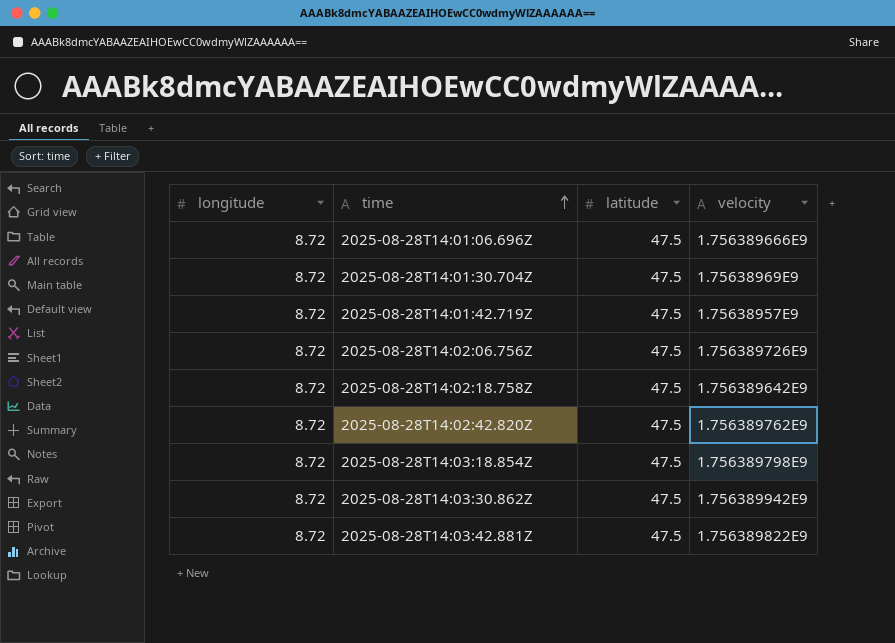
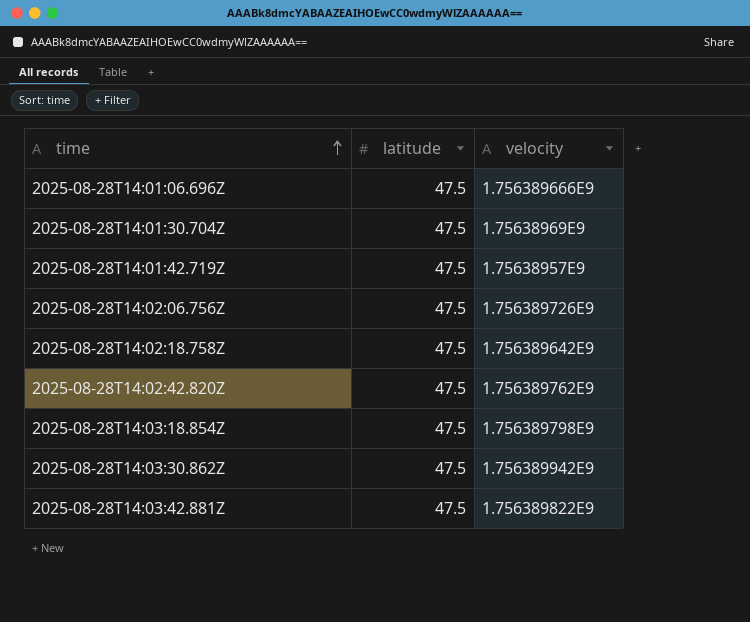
column longitude | position: 1 -> none

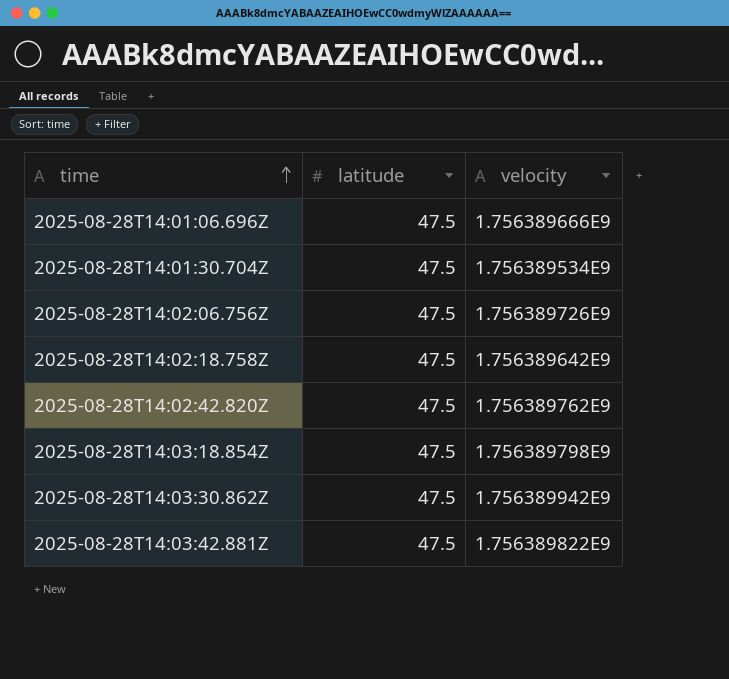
row 2025-08-28T14:01:42.719Z: 47.5 | 1.75638957E9 -> none
2025-08-28T14:01:30.704Z | velocity: 1.75638969E9 -> 1.756389534E9

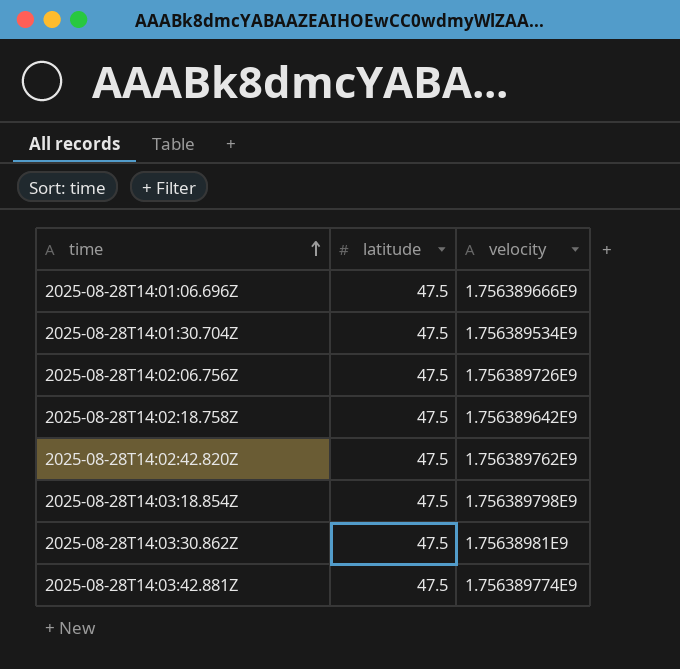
2025-08-28T14:03:30.862Z | velocity: 1.756389942E9 -> 1.75638981E9
2025-08-28T14:03:42.881Z | velocity: 1.756389822E9 -> 1.756389774E9

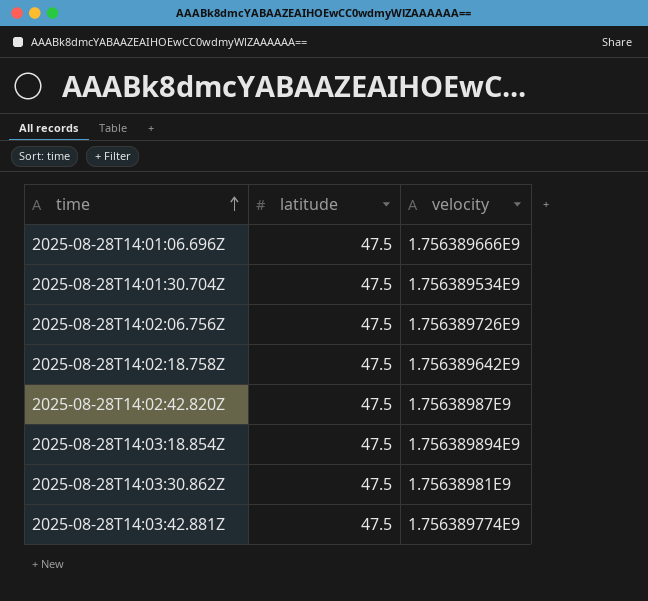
2025-08-28T14:02:42.820Z | velocity: 1.756389762E9 -> 1.75638987E9
2025-08-28T14:03:18.854Z | velocity: 1.756389798E9 -> 1.756389894E9

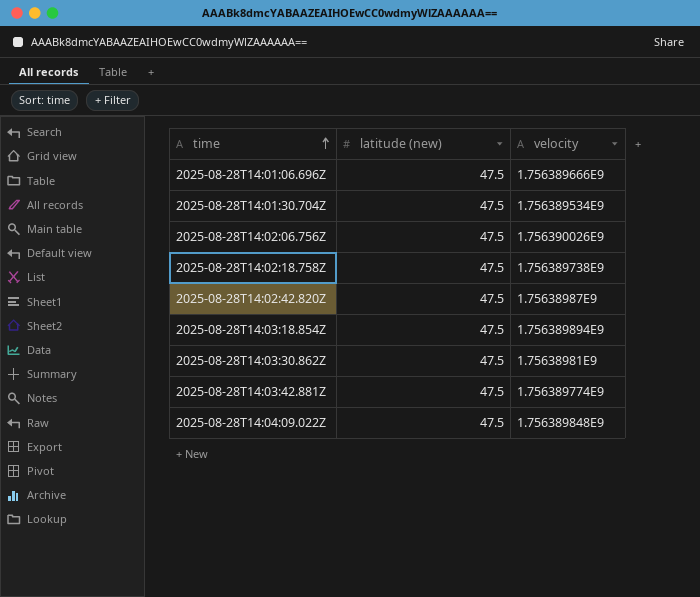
column name: latitude -> latitude (new)
2025-08-28T14:02:06.756Z | velocity: 1.756389726E9 -> 1.756390026E9
2025-08-28T14:02:18.758Z | velocity: 1.756389642E9 -> 1.756389738E9
row 2025-08-28T14:04:09.022Z: none -> 47.5 | 1.756389848E9

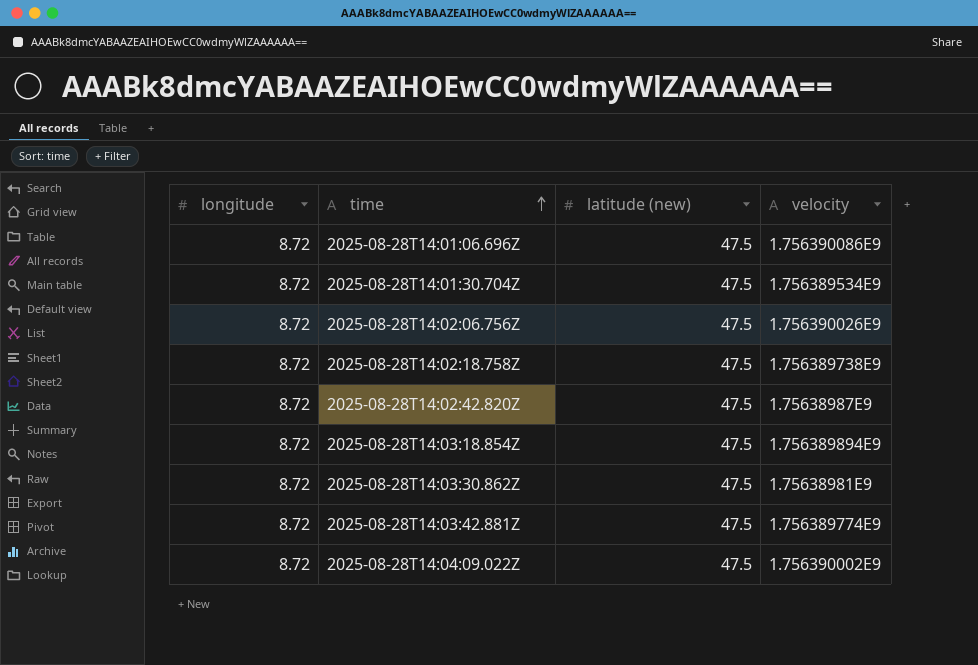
column longitude | position: none -> 1
2025-08-28T14:01:06.696Z | velocity: 1.756389666E9 -> 1.756390086E9
2025-08-28T14:04:09.022Z | velocity: 1.756389848E9 -> 1.756390002E9

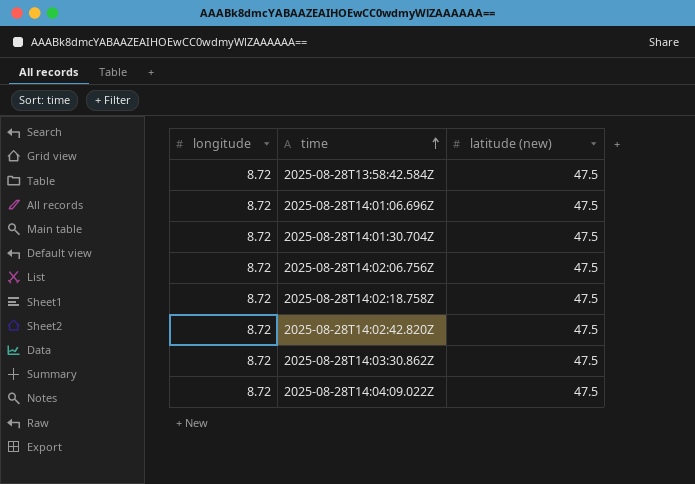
column velocity | position: 4 -> none
row 2025-08-28T14:03:18.854Z: 8.72 | 47.5 | 1.756389894E9 -> none
row 2025-08-28T14:03:42.881Z: 8.72 | 47.5 | 1.756389774E9 -> none
row 2025-08-28T13:58:42.584Z: none -> 8.72 | 47.5

